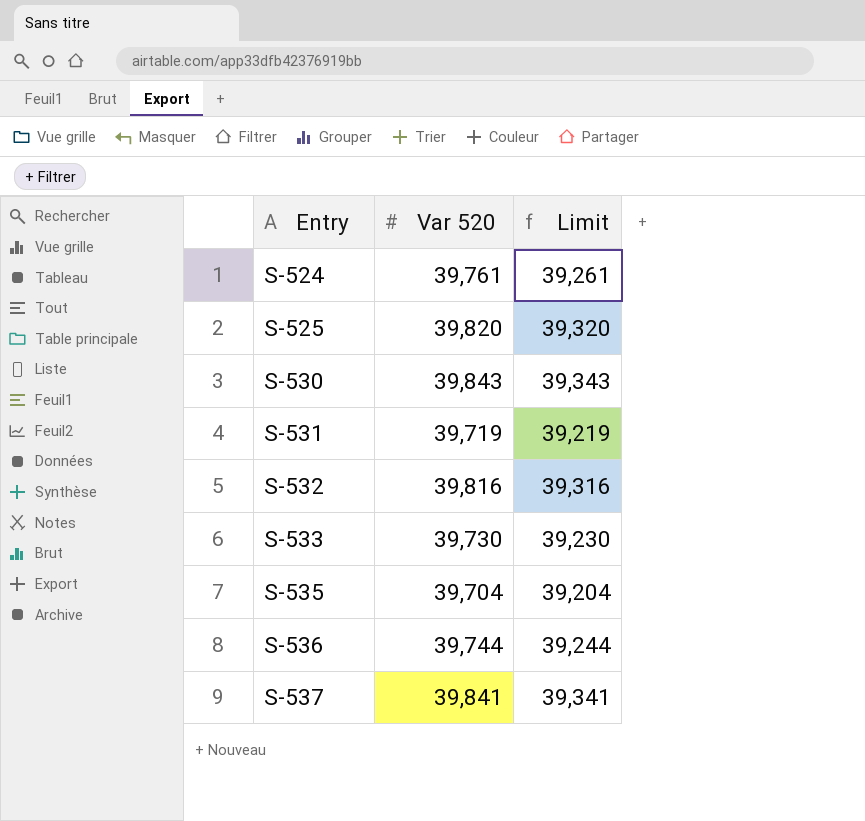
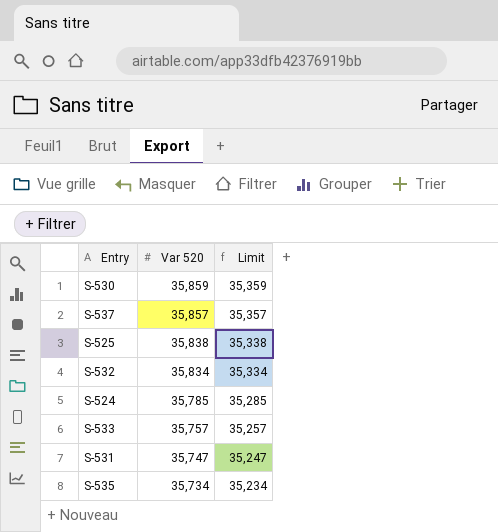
row order: Entry ascending -> Var 520 descending
row S-536: 39,744 | 39,244 -> none
S-530 | Var 520: 39,843 -> 35,859
S-530 | Limit: 39,343 -> 35,359
S-537 | Var 520: 39,841 -> 35,857
S-537 | Limit: 39,341 -> 35,357
S-525 | Var 520: 39,820 -> 35,838
S-525 | Limit: 39,320 -> 35,338
S-532 | Var 520: 39,816 -> 35,834
S-532 | Limit: 39,316 -> 35,334
S-524 | Var 520: 39,761 -> 35,785
S-524 | Limit: 39,261 -> 35,285
S-533 | Var 520: 39,730 -> 35,757
S-533 | Limit: 39,230 -> 35,257
S-531 | Var 520: 39,719 -> 35,747
S-531 | Limit: 39,219 -> 35,247
S-535 | Var 520: 39,704 -> 35,734
S-535 | Limit: 39,204 -> 35,234

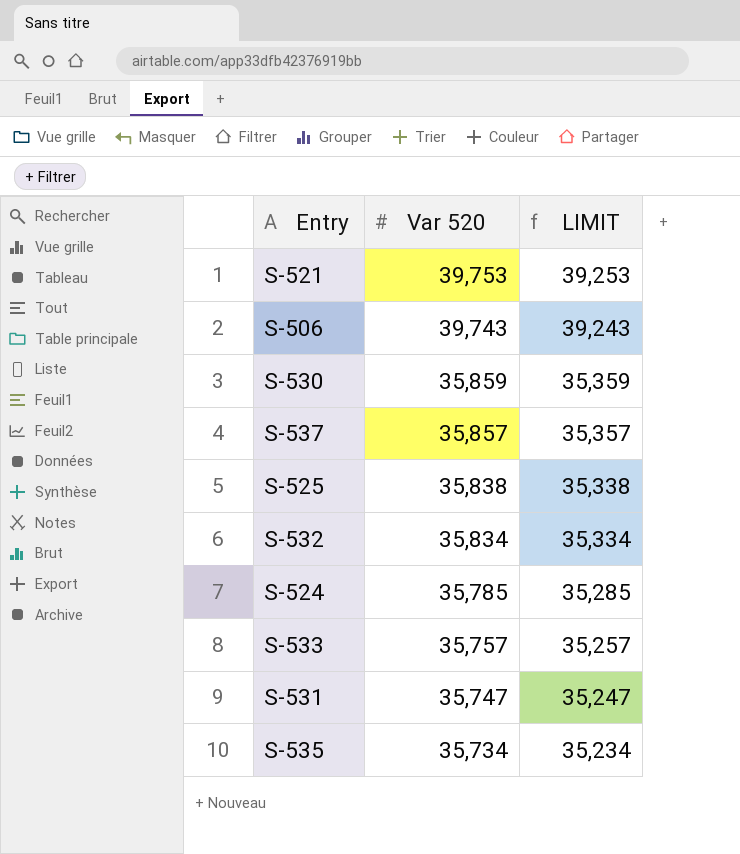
column name: Limit -> LIMIT
row S-521: none -> 39,753 | 39,253
row S-506: none -> 39,743 | 39,243

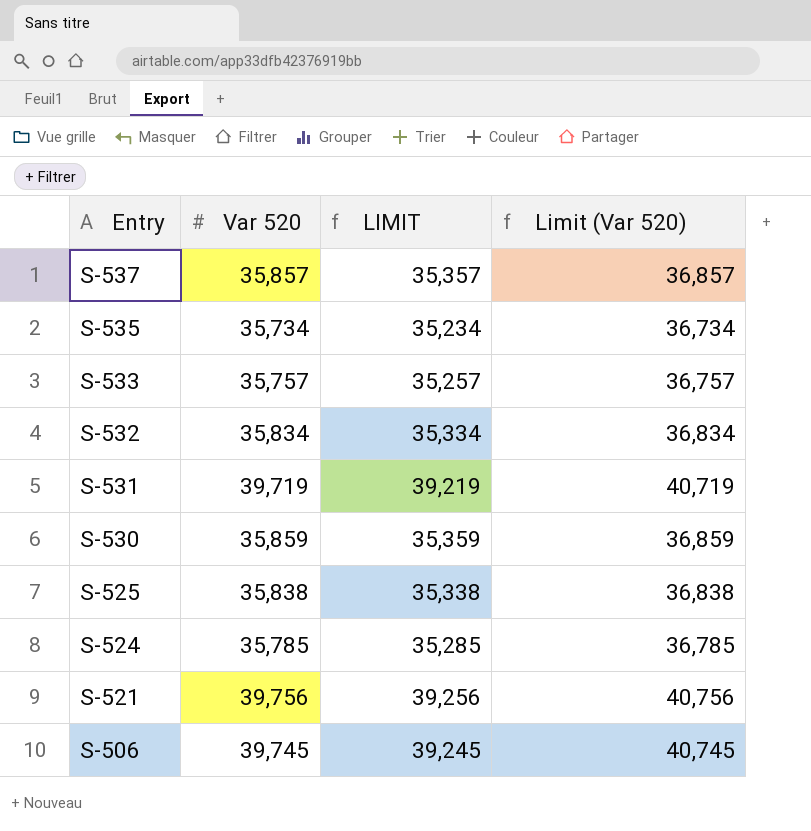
row order: Var 520 descending -> Entry descending
column Limit (Var 520) | formula: none -> [Var 520] + 1000
S-531 | Var 520: 35,747 -> 39,719
S-531 | LIMIT: 35,247 -> 39,219
S-521 | Var 520: 39,753 -> 39,756
S-521 | LIMIT: 39,253 -> 39,256
S-506 | Var 520: 39,743 -> 39,745
S-506 | LIMIT: 39,243 -> 39,245

